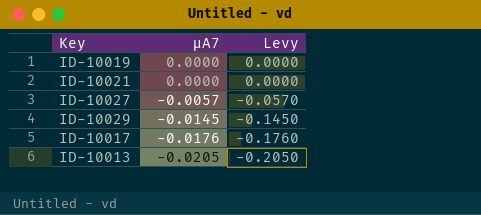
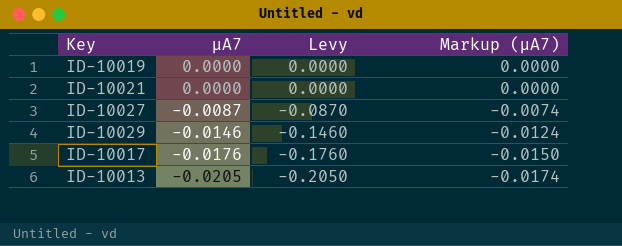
column Markup (µA7) | formula: none -> [µA7] * 0.85
ID-10027 | µA7: -0.0057 -> -0.0087
ID-10027 | Levy: -0.0570 -> -0.0870
ID-10029 | µA7: -0.0145 -> -0.0146
ID-10029 | Levy: -0.1450 -> -0.1460

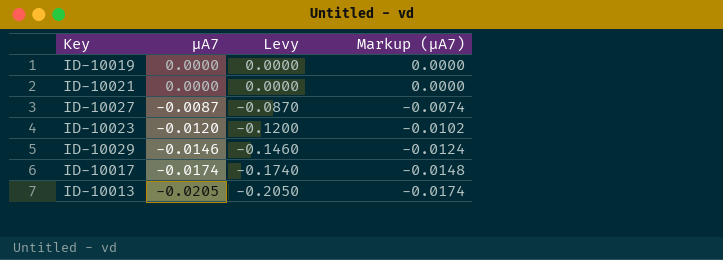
row ID-10023: none -> -0.0120 | -0.1200 | -0.0102
ID-10017 | µA7: -0.0176 -> -0.0174
ID-10017 | Levy: -0.1760 -> -0.1740
ID-10017 | Markup (µA7): -0.0150 -> -0.0148

